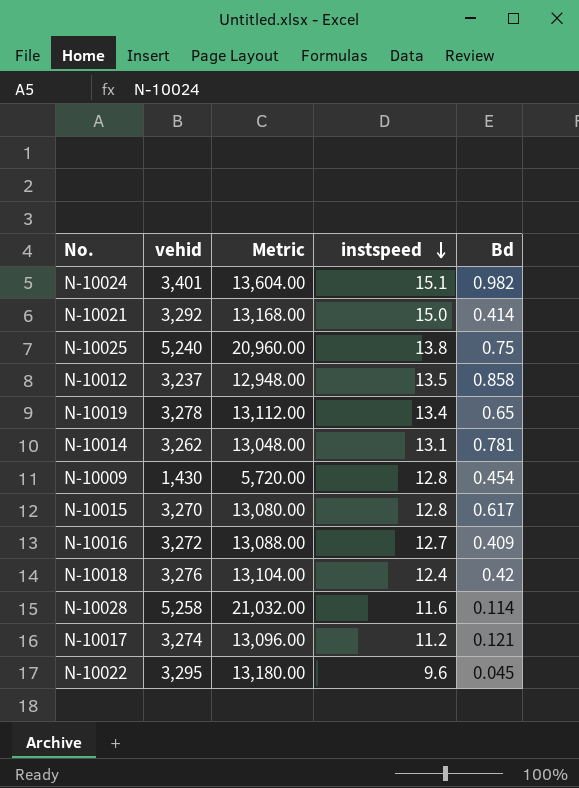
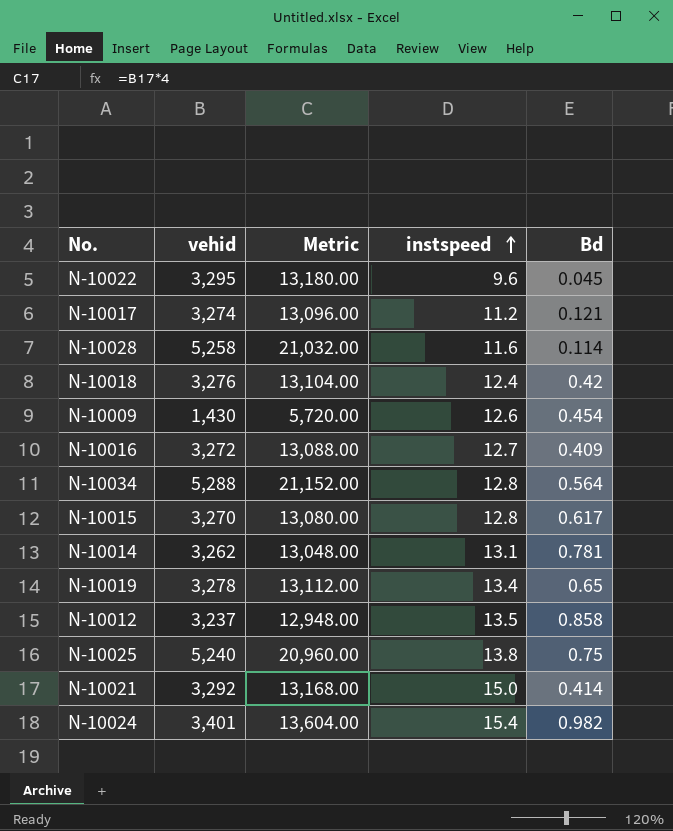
row order: instspeed descending -> instspeed ascending
N-10009 | instspeed: 12.8 -> 12.6
row N-10034: none -> 5,288 | 21,152.00 | 12.8 | 0.564
N-10024 | instspeed: 15.1 -> 15.4

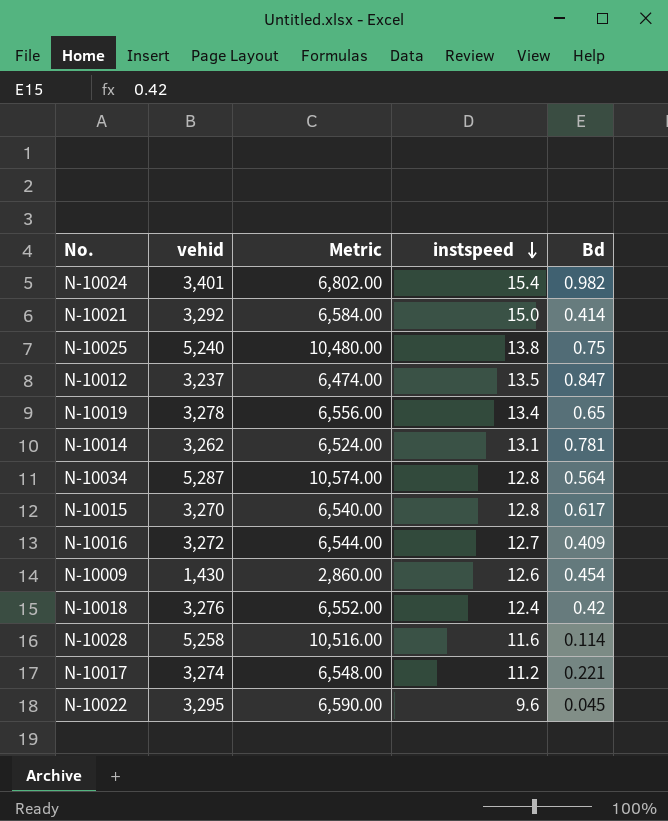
row order: instspeed ascending -> instspeed descending
column Metric | formula: [vehid] * 4 -> [vehid] * 2
N-10012 | Bd: 0.858 -> 0.847
N-10034 | vehid: 5,288 -> 5,287
N-10017 | Bd: 0.121 -> 0.221

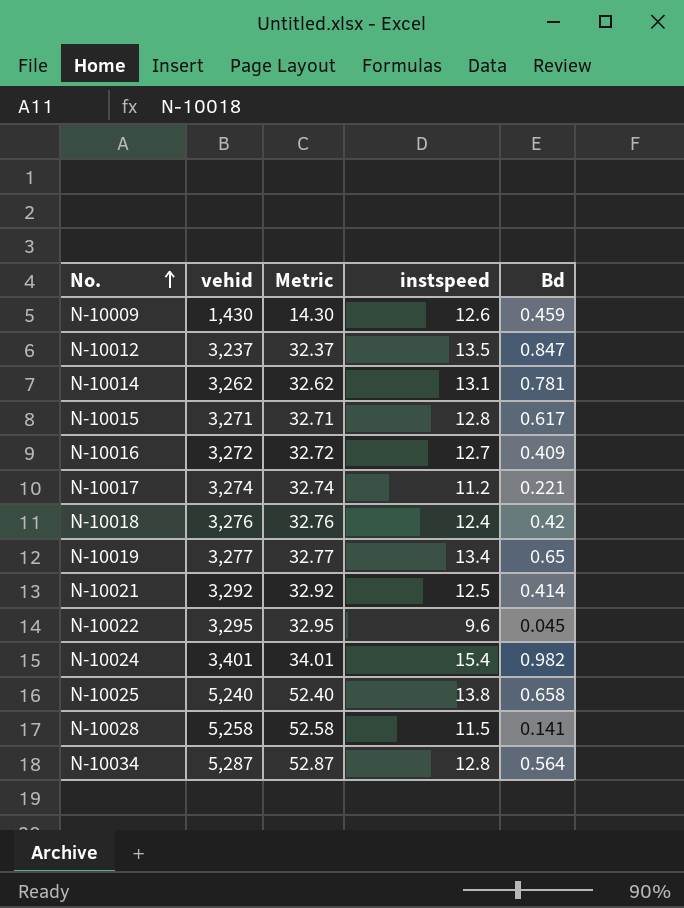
row order: instspeed descending -> No. ascending
column Metric | formula: [vehid] * 2 -> [vehid] * 0.01
N-10009 | Bd: 0.454 -> 0.459
N-10015 | vehid: 3,270 -> 3,271
N-10019 | vehid: 3,278 -> 3,277
N-10021 | instspeed: 15.0 -> 12.5
N-10025 | Bd: 0.75 -> 0.658
N-10028 | instspeed: 11.6 -> 11.5
N-10028 | Bd: 0.114 -> 0.141

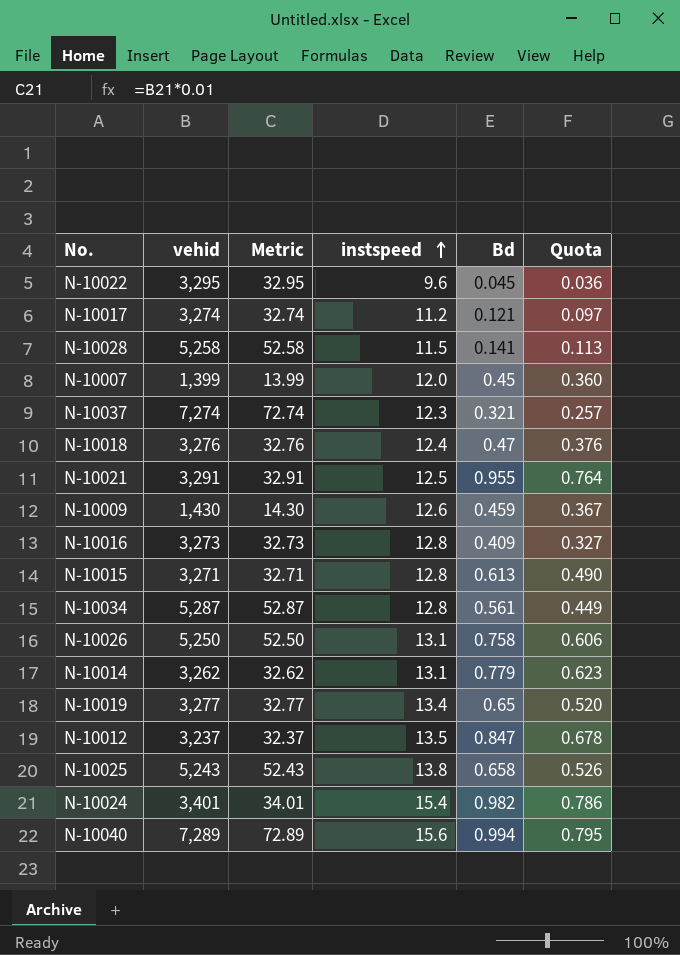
row order: No. ascending -> instspeed ascending
column Quota | formula: none -> [Bd] * 0.8
N-10017 | Bd: 0.221 -> 0.121
row N-10007: none -> 1,399 | 13.99 | 12.0 | 0.45 | 0.360
row N-10037: none -> 7,274 | 72.74 | 12.3 | 0.321 | 0.257
N-10018 | Bd: 0.42 -> 0.47
N-10021 | vehid: 3,292 -> 3,291
N-10021 | Metric: 32.92 -> 32.91
N-10021 | Bd: 0.414 -> 0.955
N-10016 | vehid: 3,272 -> 3,273
N-10016 | Metric: 32.72 -> 32.73
N-10016 | instspeed: 12.7 -> 12.8
N-10015 | Bd: 0.617 -> 0.613
N-10034 | Bd: 0.564 -> 0.561
row N-10026: none -> 5,250 | 52.50 | 13.1 | 0.758 | 0.606
N-10014 | Bd: 0.781 -> 0.779
N-10025 | vehid: 5,240 -> 5,243
N-10025 | Metric: 52.40 -> 52.43
row N-10040: none -> 7,289 | 72.89 | 15.6 | 0.994 | 0.795

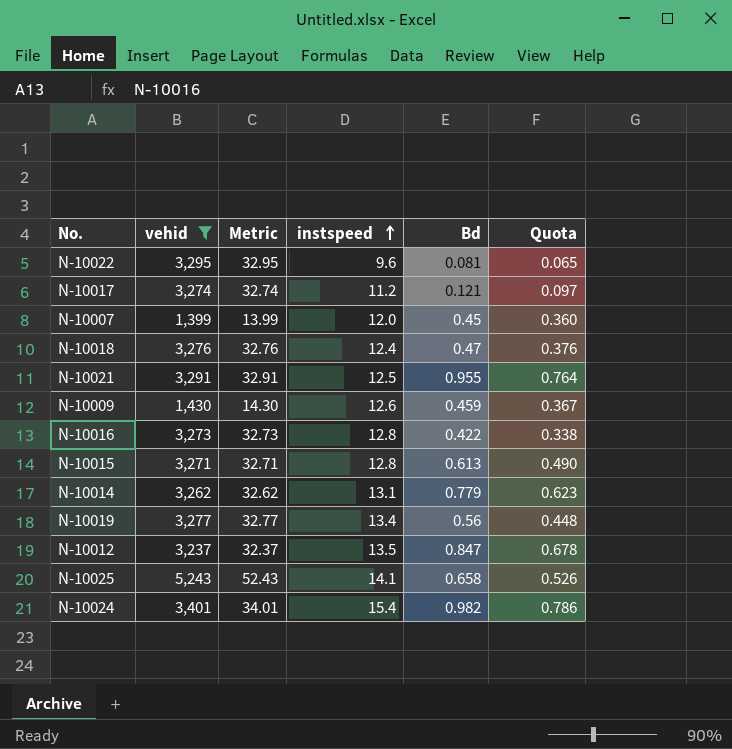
filter: none -> vehid <= 5,243
N-10022 | Bd: 0.045 -> 0.081
N-10022 | Quota: 0.036 -> 0.065
N-10016 | Bd: 0.409 -> 0.422
N-10016 | Quota: 0.327 -> 0.338
N-10019 | Bd: 0.65 -> 0.56
N-10019 | Quota: 0.520 -> 0.448
N-10025 | instspeed: 13.8 -> 14.1

